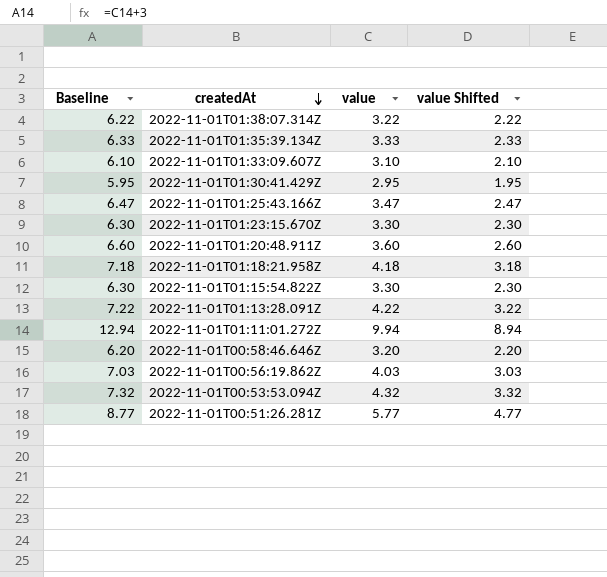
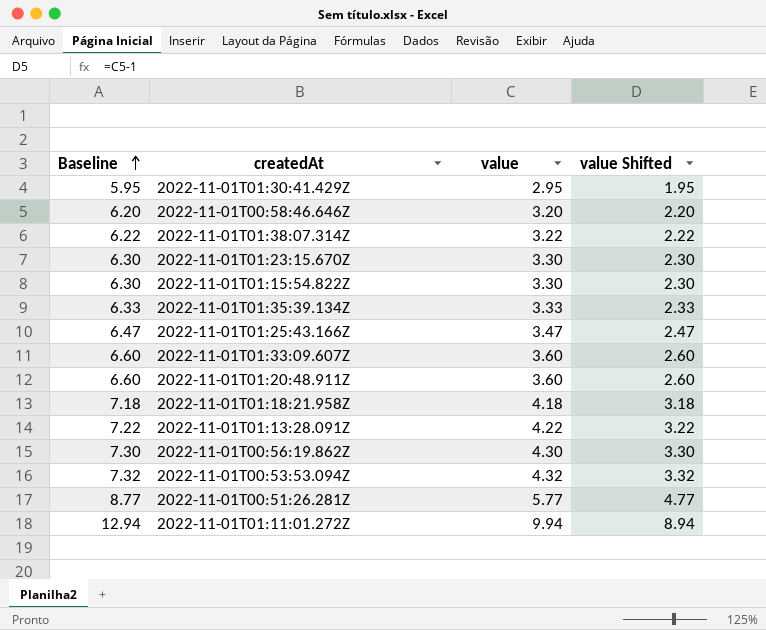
row order: createdAt descending -> Baseline ascending
2022-11-01T01:33:09.607Z | Baseline: 6.10 -> 6.60
2022-11-01T01:33:09.607Z | value: 3.10 -> 3.60
2022-11-01T01:33:09.607Z | value Shifted: 2.10 -> 2.60
2022-11-01T00:56:19.862Z | Baseline: 7.03 -> 7.30
2022-11-01T00:56:19.862Z | value: 4.03 -> 4.30
2022-11-01T00:56:19.862Z | value Shifted: 3.03 -> 3.30

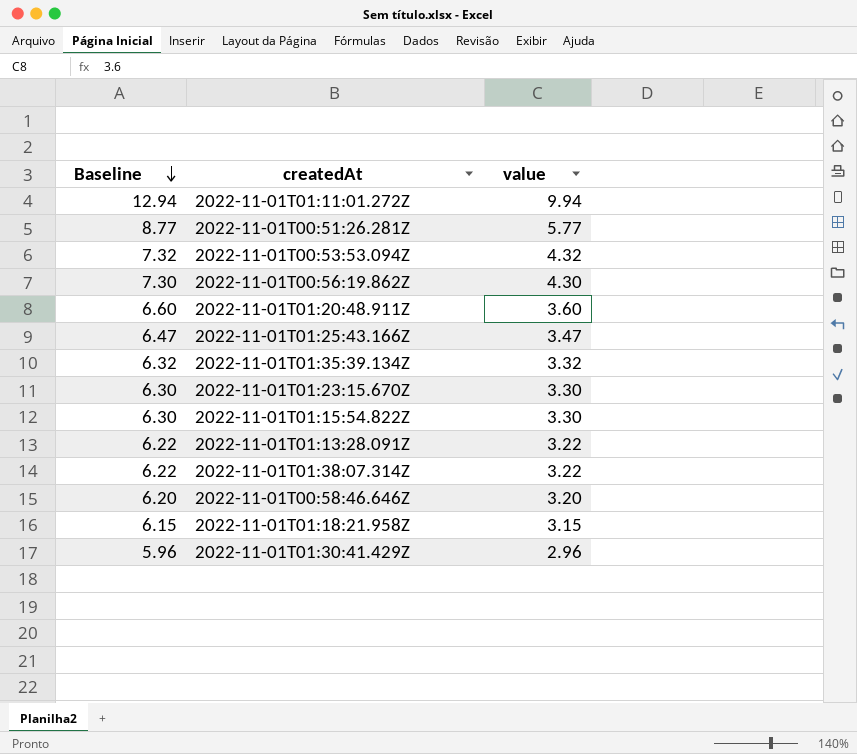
row order: Baseline ascending -> Baseline descending
column value Shifted | formula: [value] - 1 -> none
row 2022-11-01T01:33:09.607Z: 6.60 | 3.60 | 2.60 -> none
2022-11-01T01:35:39.134Z | Baseline: 6.33 -> 6.32
2022-11-01T01:35:39.134Z | value: 3.33 -> 3.32
2022-11-01T01:13:28.091Z | Baseline: 7.22 -> 6.22
2022-11-01T01:13:28.091Z | value: 4.22 -> 3.22
2022-11-01T01:18:21.958Z | Baseline: 7.18 -> 6.15
2022-11-01T01:18:21.958Z | value: 4.18 -> 3.15
2022-11-01T01:30:41.429Z | Baseline: 5.95 -> 5.96
2022-11-01T01:30:41.429Z | value: 2.95 -> 2.96

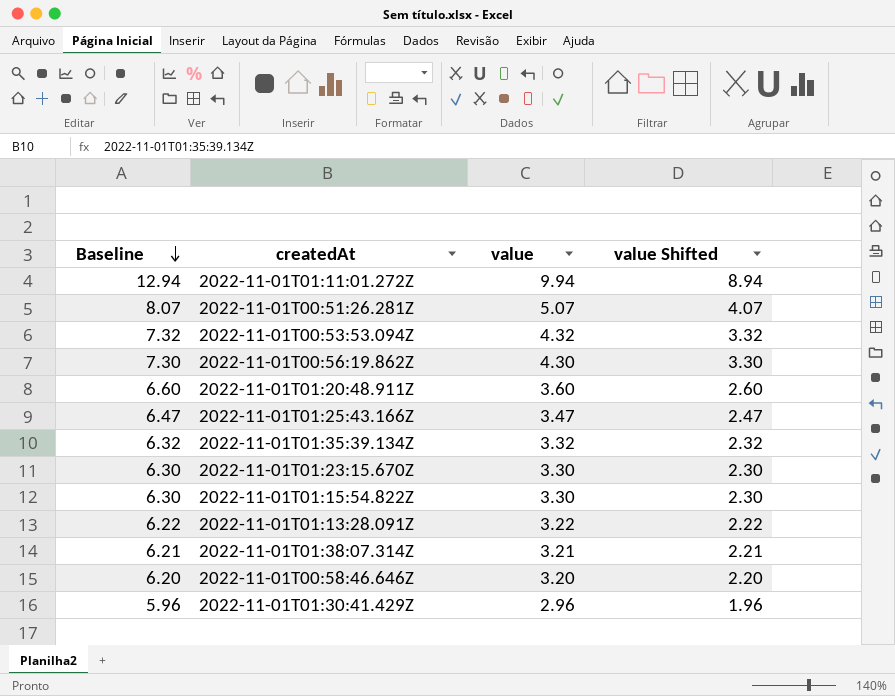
column value Shifted | formula: none -> [value] - 1
row 2022-11-01T01:18:21.958Z: 6.15 | 3.15 -> none
2022-11-01T00:51:26.281Z | Baseline: 8.77 -> 8.07
2022-11-01T00:51:26.281Z | value: 5.77 -> 5.07
2022-11-01T01:38:07.314Z | Baseline: 6.22 -> 6.21
2022-11-01T01:38:07.314Z | value: 3.22 -> 3.21

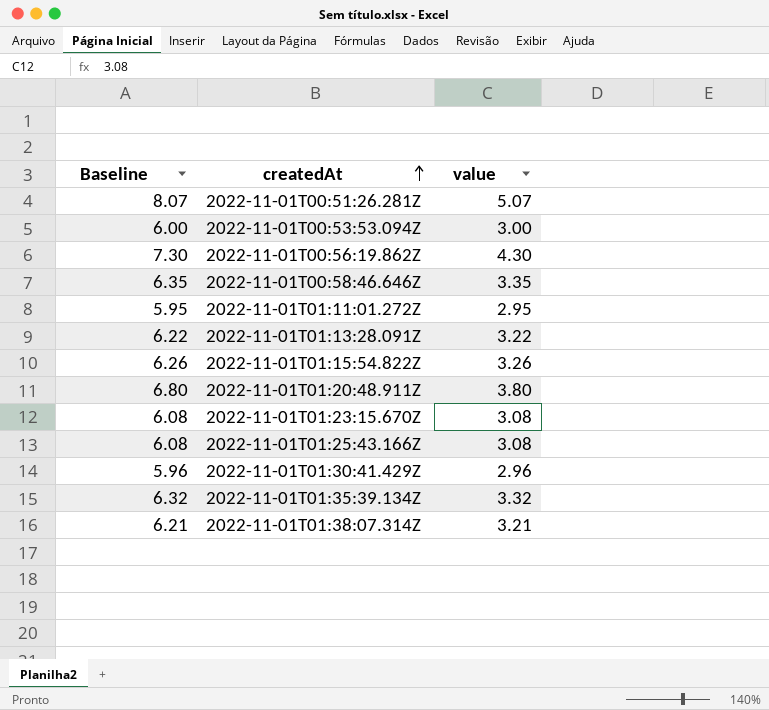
row order: Baseline descending -> createdAt ascending
column value Shifted | formula: [value] - 1 -> none
2022-11-01T00:53:53.094Z | Baseline: 7.32 -> 6.00
2022-11-01T00:53:53.094Z | value: 4.32 -> 3.00
2022-11-01T00:58:46.646Z | Baseline: 6.20 -> 6.35
2022-11-01T00:58:46.646Z | value: 3.20 -> 3.35
2022-11-01T01:11:01.272Z | Baseline: 12.94 -> 5.95
2022-11-01T01:11:01.272Z | value: 9.94 -> 2.95
2022-11-01T01:15:54.822Z | Baseline: 6.30 -> 6.26
2022-11-01T01:15:54.822Z | value: 3.30 -> 3.26
2022-11-01T01:20:48.911Z | Baseline: 6.60 -> 6.80
2022-11-01T01:20:48.911Z | value: 3.60 -> 3.80
2022-11-01T01:23:15.670Z | Baseline: 6.30 -> 6.08
2022-11-01T01:23:15.670Z | value: 3.30 -> 3.08
2022-11-01T01:25:43.166Z | Baseline: 6.47 -> 6.08
2022-11-01T01:25:43.166Z | value: 3.47 -> 3.08

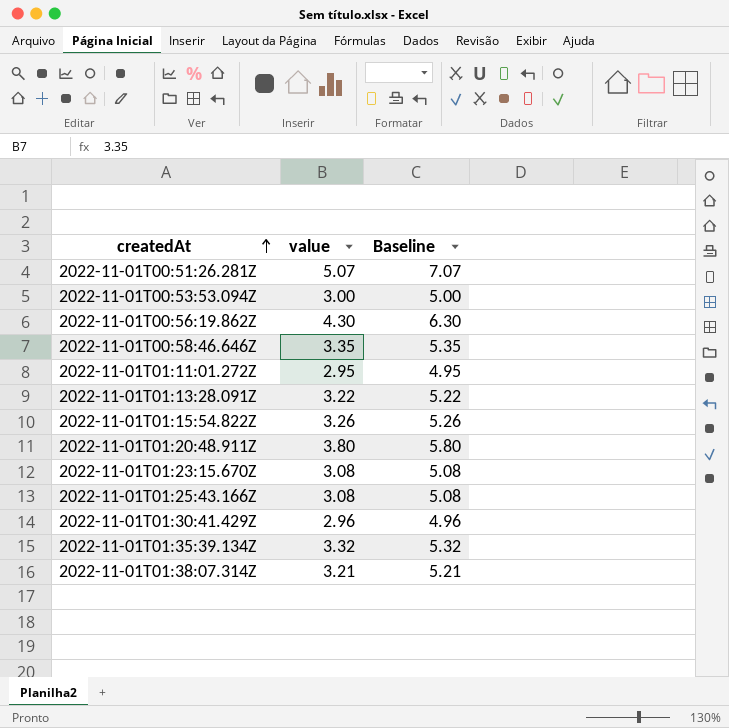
column Baseline | formula: [value] + 3 -> [value] + 2
column Baseline | position: 1 -> 3

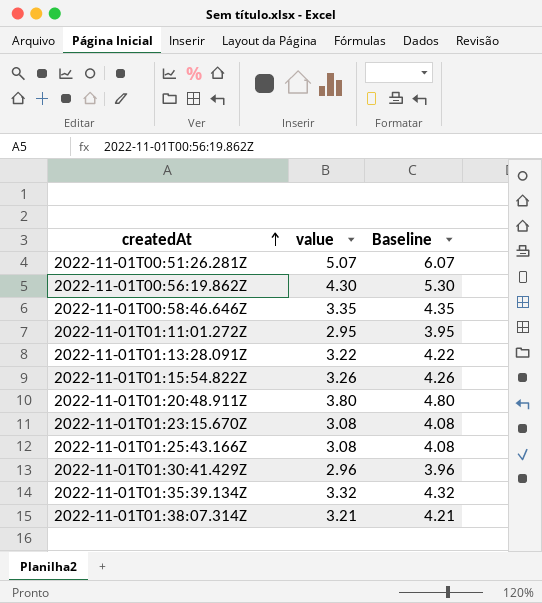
column Baseline | formula: [value] + 2 -> [value] + 1
row 2022-11-01T00:53:53.094Z: 3.00 | 5.00 -> none

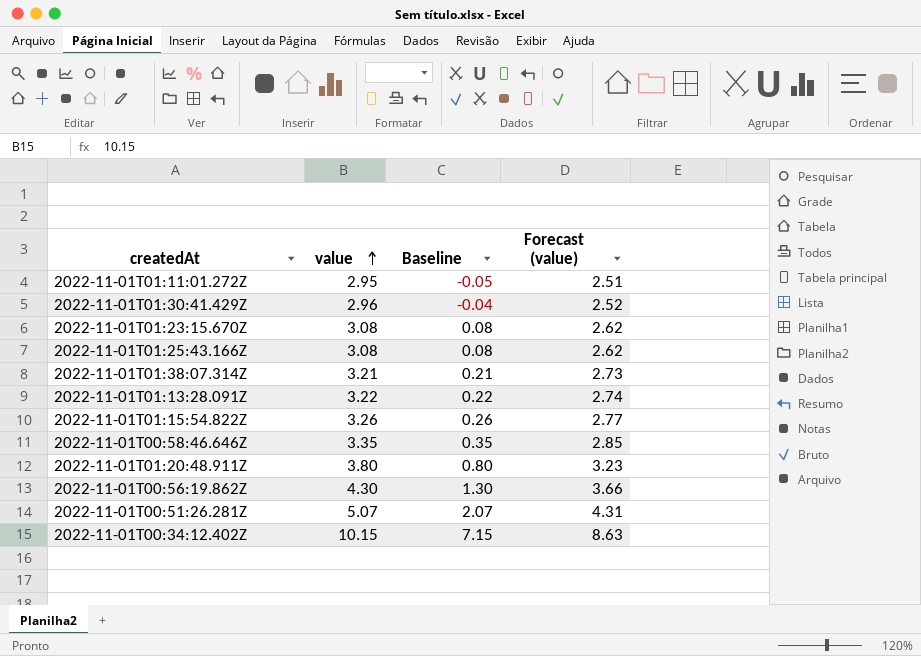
row order: createdAt ascending -> value ascending
column Baseline | formula: [value] + 1 -> [value] - 3
column Forecast (value) | formula: none -> [value] * 0.85
row 2022-11-01T01:35:39.134Z: 3.32 | 4.32 -> none
row 2022-11-01T00:34:12.402Z: none -> 10.15 | 7.15 | 8.63

